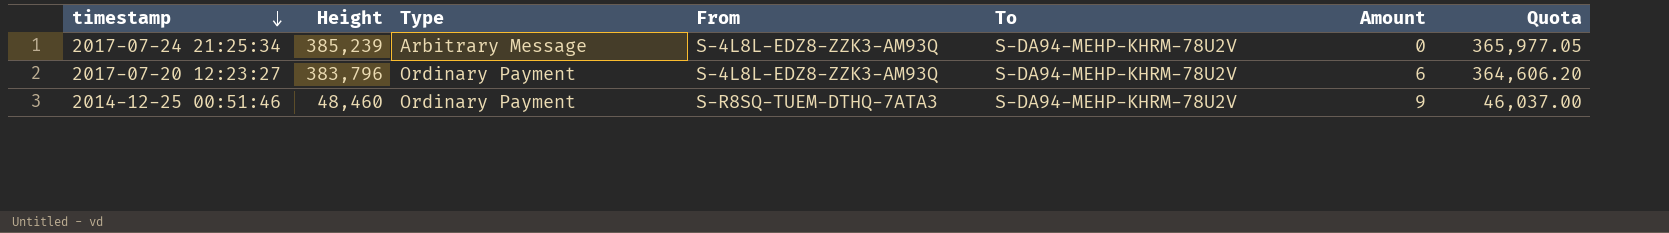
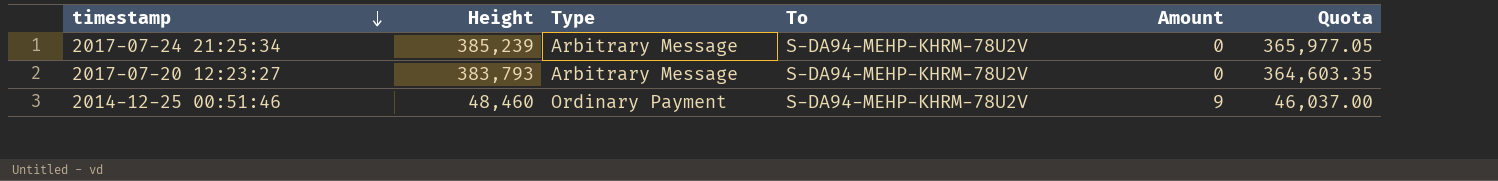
column From | position: 4 -> none
2017-07-20 12:23:27 | Height: 383,796 -> 383,793
2017-07-20 12:23:27 | Type: Ordinary Payment -> Arbitrary Message
2017-07-20 12:23:27 | Amount: 6 -> 0
2017-07-20 12:23:27 | Quota: 364,606.20 -> 364,603.35

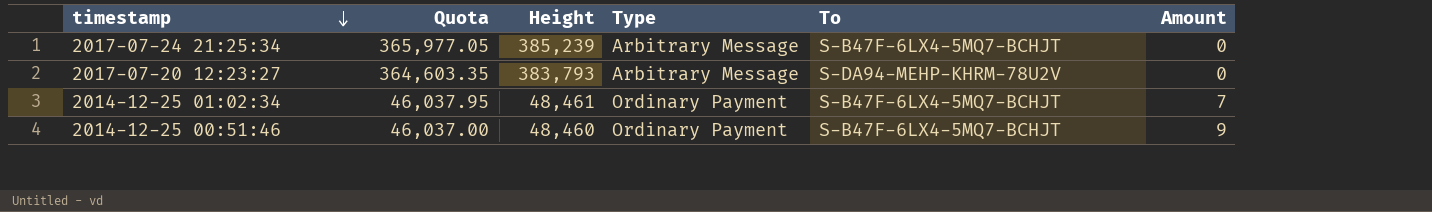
column Quota | position: 6 -> 2
2017-07-24 21:25:34 | To: S-DA94-MEHP-KHRM-78U2V -> S-B47F-6LX4-5MQ7-BCHJT
row 2014-12-25 01:02:34: none -> 46,037.95 | 48,461 | Ordinary Payment | S-B47F-6LX4-5MQ7-BCHJT | 7
2014-12-25 00:51:46 | To: S-DA94-MEHP-KHRM-78U2V -> S-B47F-6LX4-5MQ7-BCHJT

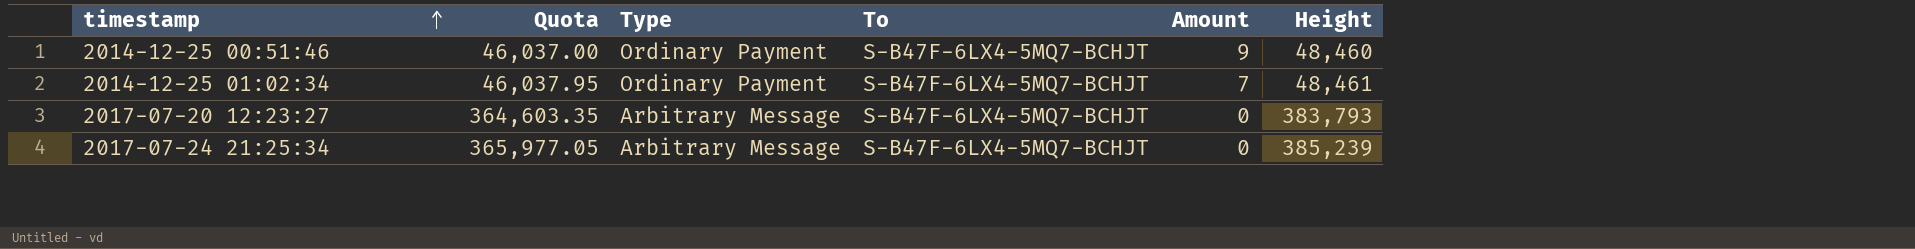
row order: timestamp descending -> timestamp ascending
column Height | position: 3 -> 6
2017-07-20 12:23:27 | To: S-DA94-MEHP-KHRM-78U2V -> S-B47F-6LX4-5MQ7-BCHJT

